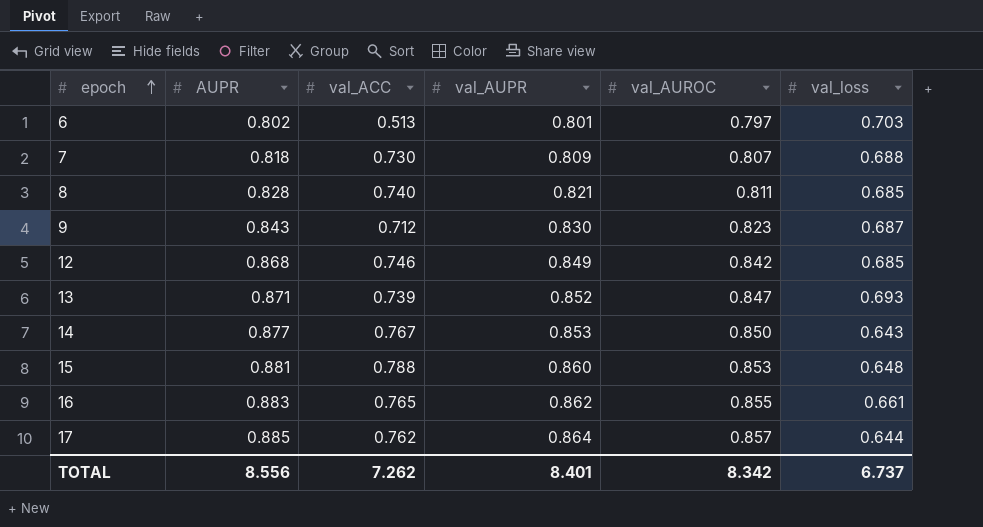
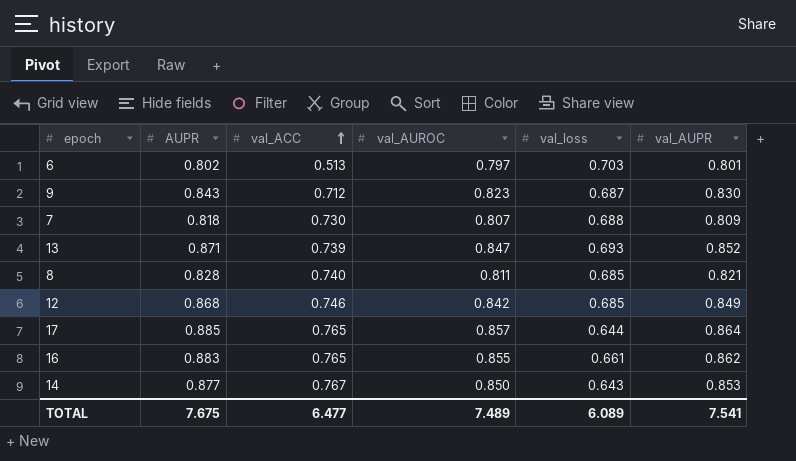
row order: epoch ascending -> val_ACC ascending
column val_AUPR | position: 4 -> 6
row 15: 0.881 | 0.788 | 0.860 | 0.853 | 0.648 -> none
17 | val_ACC: 0.762 -> 0.765
TOTAL | AUPR: 8.556 -> 7.675
TOTAL | val_ACC: 7.262 -> 6.477
TOTAL | val_AUROC: 8.342 -> 7.489
TOTAL | val_loss: 6.737 -> 6.089
TOTAL | val_AUPR: 8.401 -> 7.541

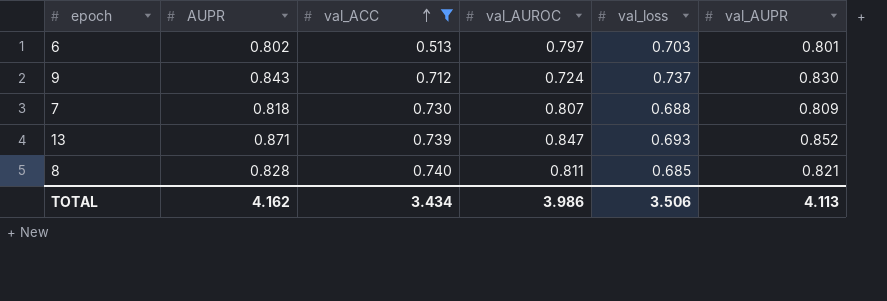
filter: none -> val_ACC <= 0.740
9 | val_AUROC: 0.823 -> 0.724
9 | val_loss: 0.687 -> 0.737
TOTAL | AUPR: 7.675 -> 4.162
TOTAL | val_ACC: 6.477 -> 3.434
TOTAL | val_AUROC: 7.489 -> 3.986
TOTAL | val_loss: 6.089 -> 3.506
TOTAL | val_AUPR: 7.541 -> 4.113

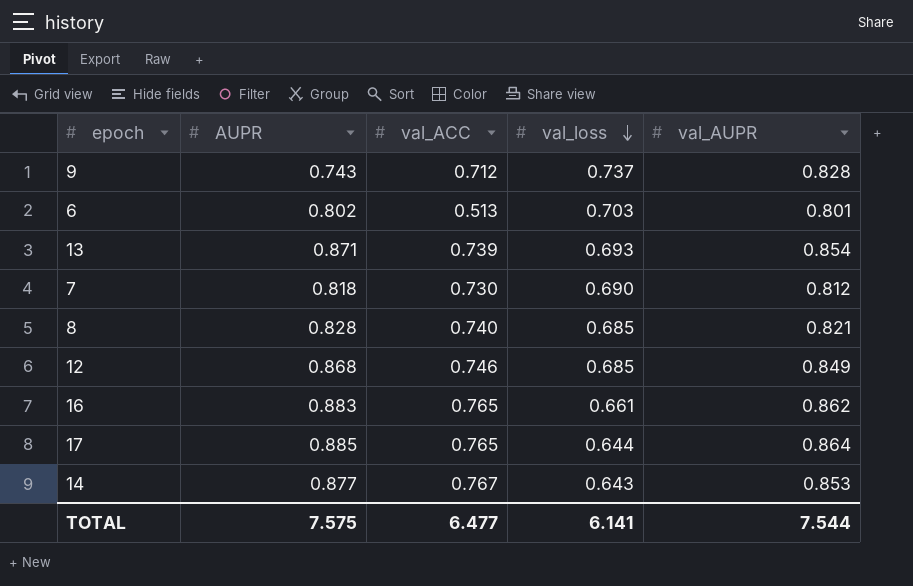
filter: val_ACC <= 0.740 -> none
row order: val_ACC ascending -> val_loss descending
column val_AUROC | position: 4 -> none
9 | AUPR: 0.843 -> 0.743
9 | val_AUPR: 0.830 -> 0.828
13 | val_AUPR: 0.852 -> 0.854
7 | val_loss: 0.688 -> 0.690
7 | val_AUPR: 0.809 -> 0.812
TOTAL | AUPR: 4.162 -> 7.575
TOTAL | val_ACC: 3.434 -> 6.477
TOTAL | val_loss: 3.506 -> 6.141
TOTAL | val_AUPR: 4.113 -> 7.544

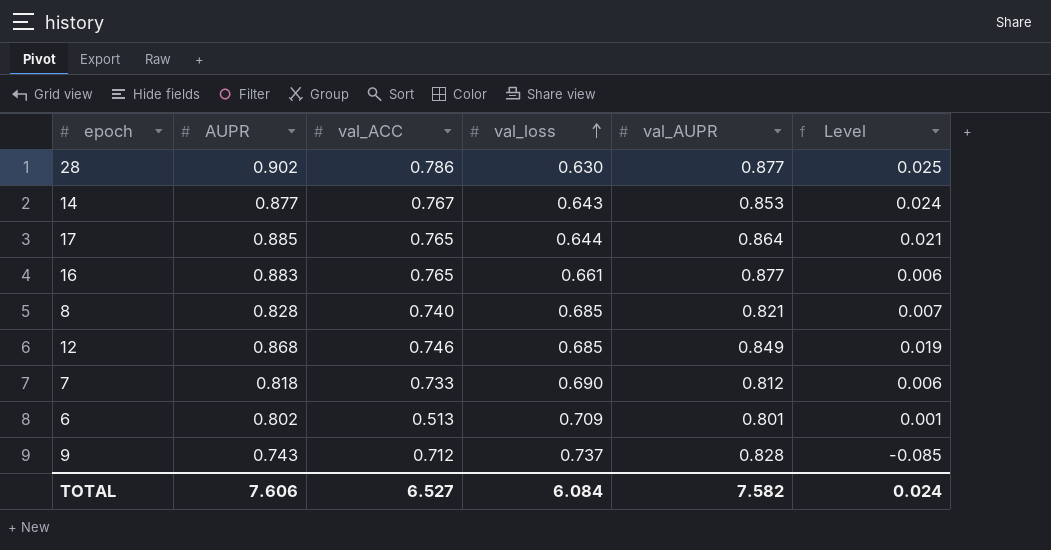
row order: val_loss descending -> val_loss ascending
column Level | formula: none -> [AUPR] - [val_AUPR]
row 13: 0.871 | 0.739 | 0.693 | 0.854 -> none
row 28: none -> 0.902 | 0.786 | 0.630 | 0.877 | 0.025
16 | val_AUPR: 0.862 -> 0.877
7 | val_ACC: 0.730 -> 0.733
6 | val_loss: 0.703 -> 0.709
TOTAL | AUPR: 7.575 -> 7.606
TOTAL | val_ACC: 6.477 -> 6.527
TOTAL | val_loss: 6.141 -> 6.084
TOTAL | val_AUPR: 7.544 -> 7.582

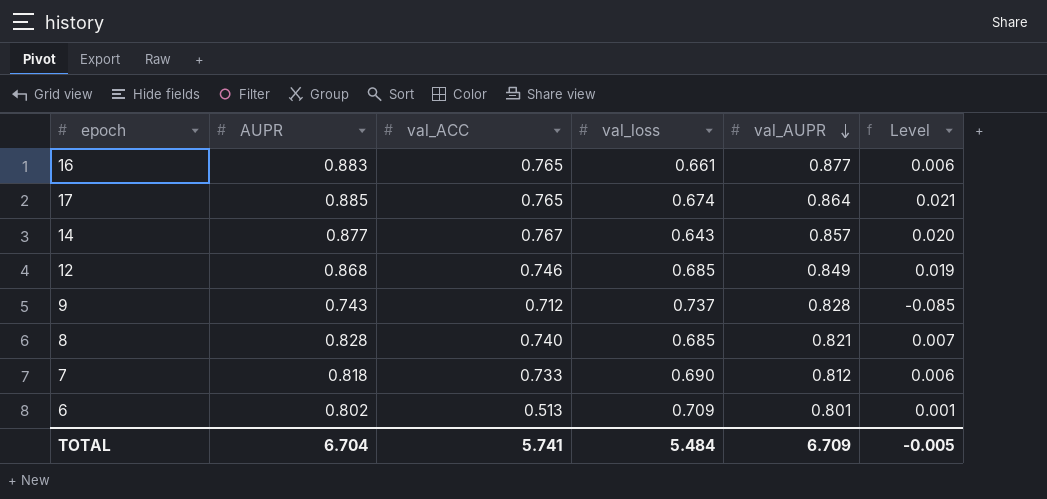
row order: val_loss ascending -> val_AUPR descending
row 28: 0.902 | 0.786 | 0.630 | 0.877 | 0.025 -> none
17 | val_loss: 0.644 -> 0.674
14 | val_AUPR: 0.853 -> 0.857
14 | Level: 0.024 -> 0.020
TOTAL | AUPR: 7.606 -> 6.704
TOTAL | val_ACC: 6.527 -> 5.741
TOTAL | val_loss: 6.084 -> 5.484
TOTAL | val_AUPR: 7.582 -> 6.709
TOTAL | Level: 0.024 -> -0.005

